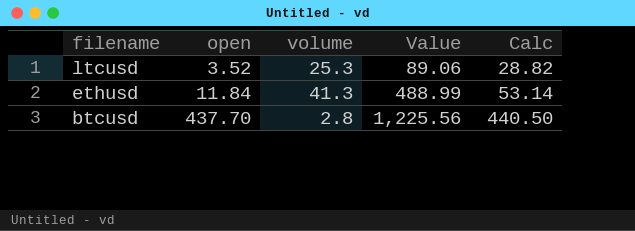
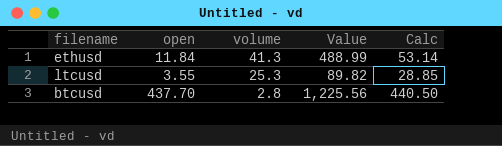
row order: filename descending -> volume descending
ltcusd | open: 3.52 -> 3.55
ltcusd | Value: 89.06 -> 89.82
ltcusd | Calc: 28.82 -> 28.85

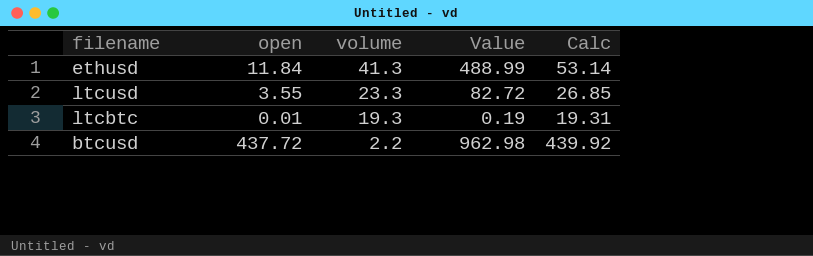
ltcusd | volume: 25.3 -> 23.3
ltcusd | Value: 89.82 -> 82.72
ltcusd | Calc: 28.85 -> 26.85
row ltcbtc: none -> 0.01 | 19.3 | 0.19 | 19.31
btcusd | open: 437.70 -> 437.72
btcusd | volume: 2.8 -> 2.2
btcusd | Value: 1,225.56 -> 962.98
btcusd | Calc: 440.50 -> 439.92

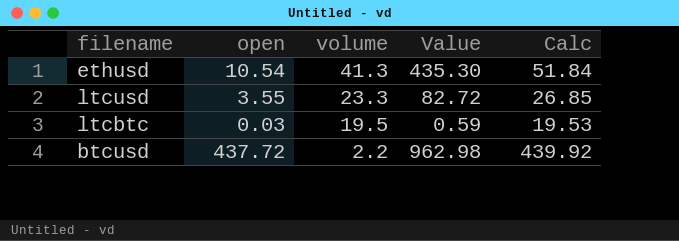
ethusd | open: 11.84 -> 10.54
ethusd | Value: 488.99 -> 435.30
ethusd | Calc: 53.14 -> 51.84
ltcbtc | open: 0.01 -> 0.03
ltcbtc | volume: 19.3 -> 19.5
ltcbtc | Value: 0.19 -> 0.59
ltcbtc | Calc: 19.31 -> 19.53

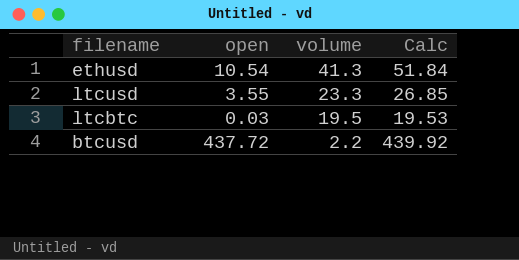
column Value | formula: [open] * [volume] -> none

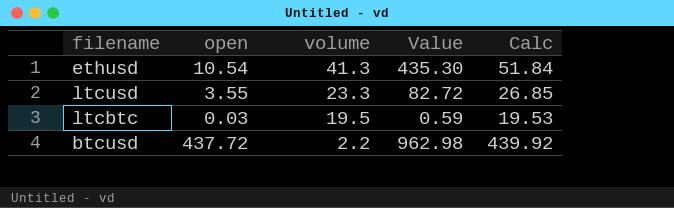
column Value | formula: none -> [open] * [volume]

